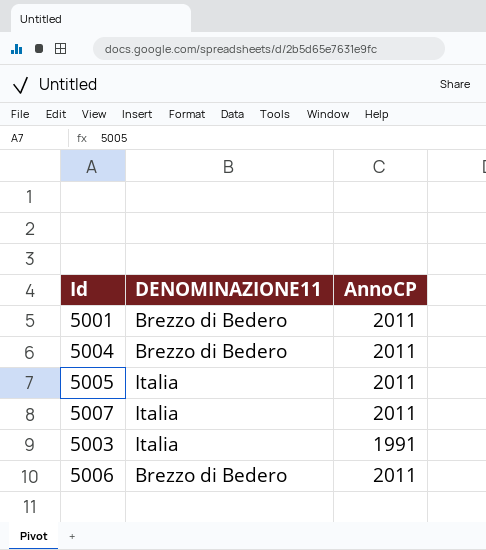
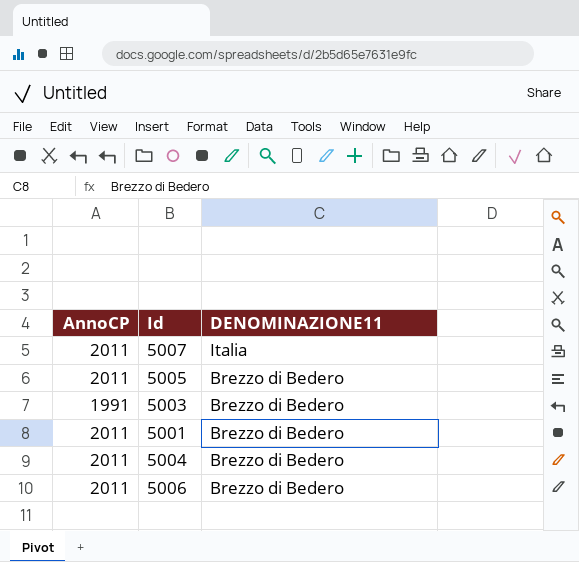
row order: none -> DENOMINAZIONE11 descending
column AnnoCP | position: 3 -> 1
5005 | DENOMINAZIONE11: Italia -> Brezzo di Bedero
5003 | DENOMINAZIONE11: Italia -> Brezzo di Bedero

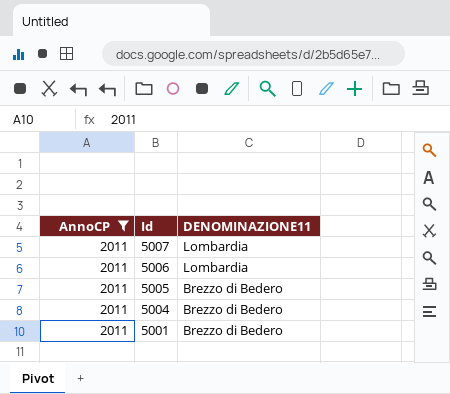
filter: none -> AnnoCP = 2011
row order: DENOMINAZIONE11 descending -> Id descending
5007 | DENOMINAZIONE11: Italia -> Lombardia
5006 | DENOMINAZIONE11: Brezzo di Bedero -> Lombardia

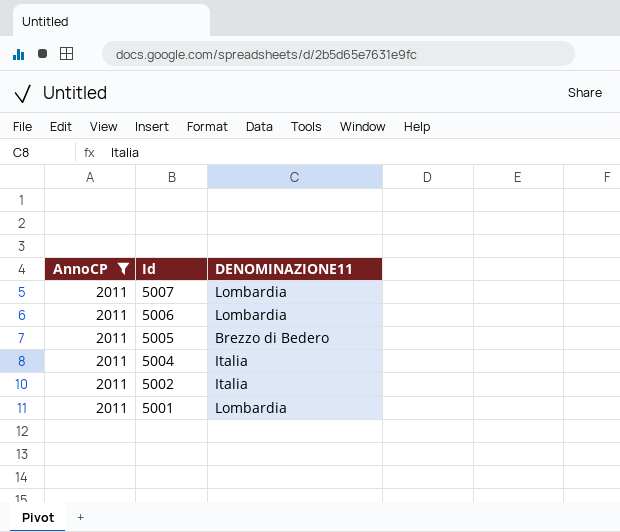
5004 | DENOMINAZIONE11: Brezzo di Bedero -> Italia
row 5002: none -> 2011 | Italia
5001 | DENOMINAZIONE11: Brezzo di Bedero -> Lombardia

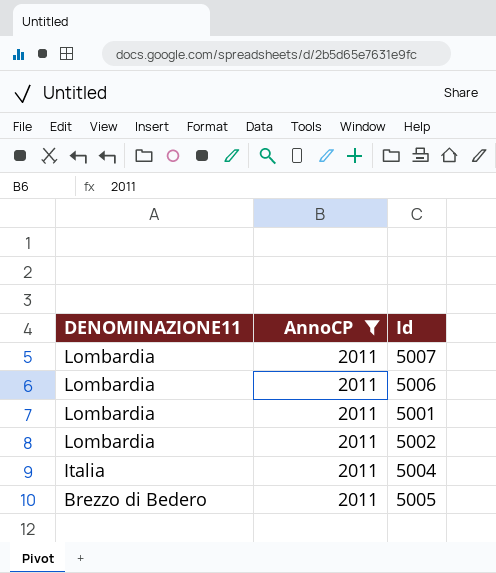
row order: Id descending -> DENOMINAZIONE11 descending
column DENOMINAZIONE11 | position: 3 -> 1
5002 | DENOMINAZIONE11: Italia -> Lombardia

